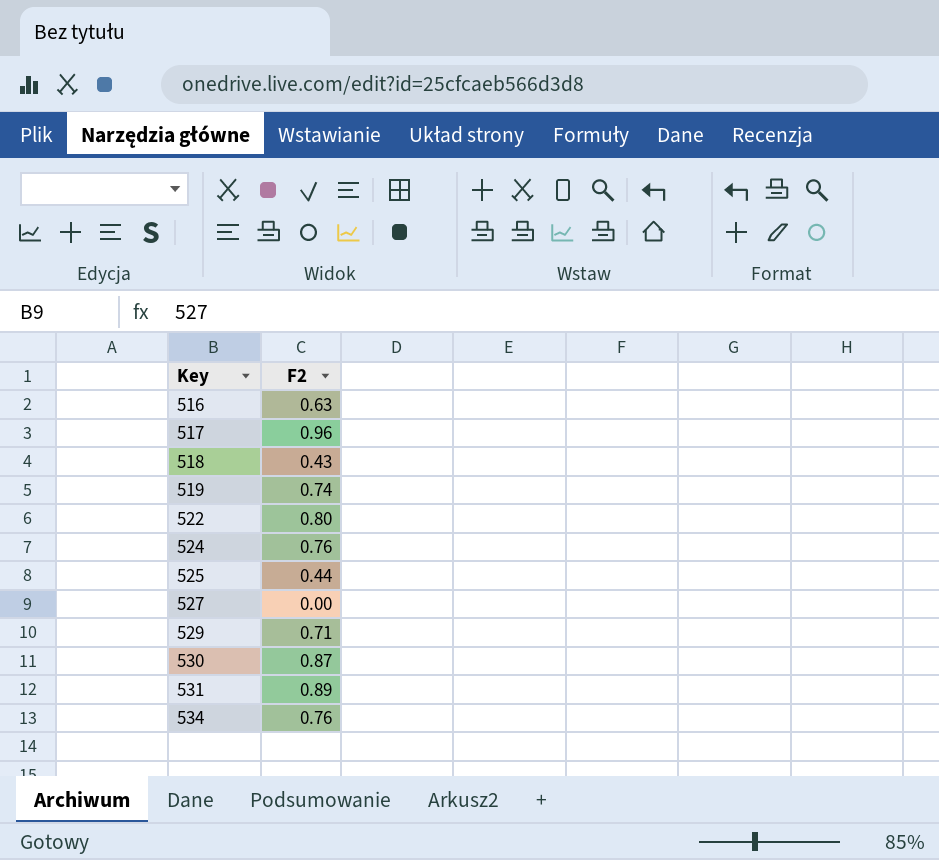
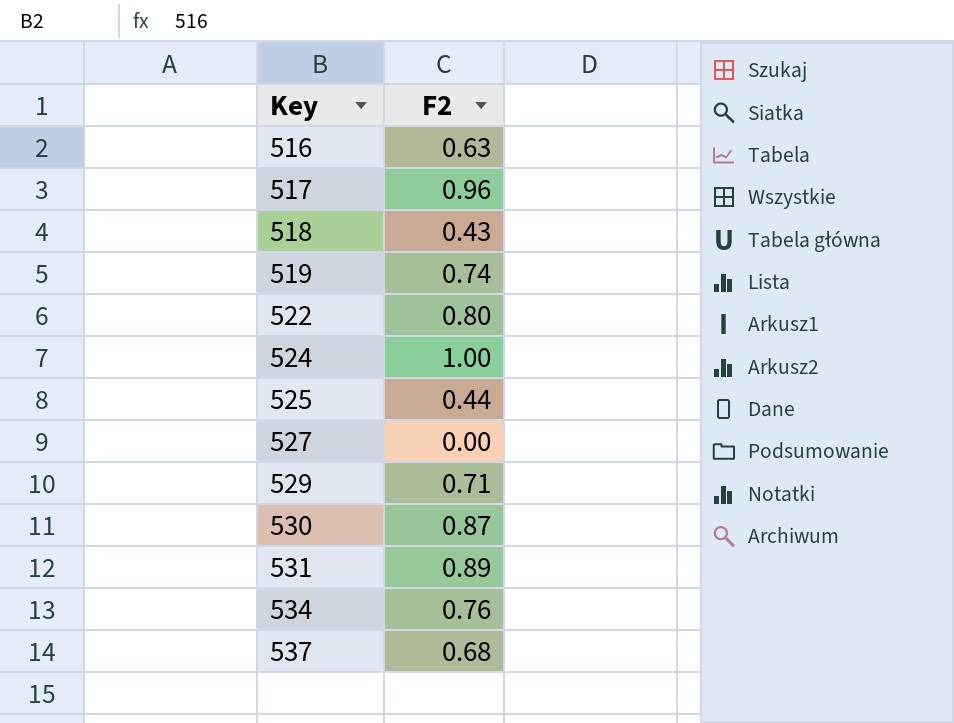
524 | F2: 0.76 -> 1.00
row 537: none -> 0.68

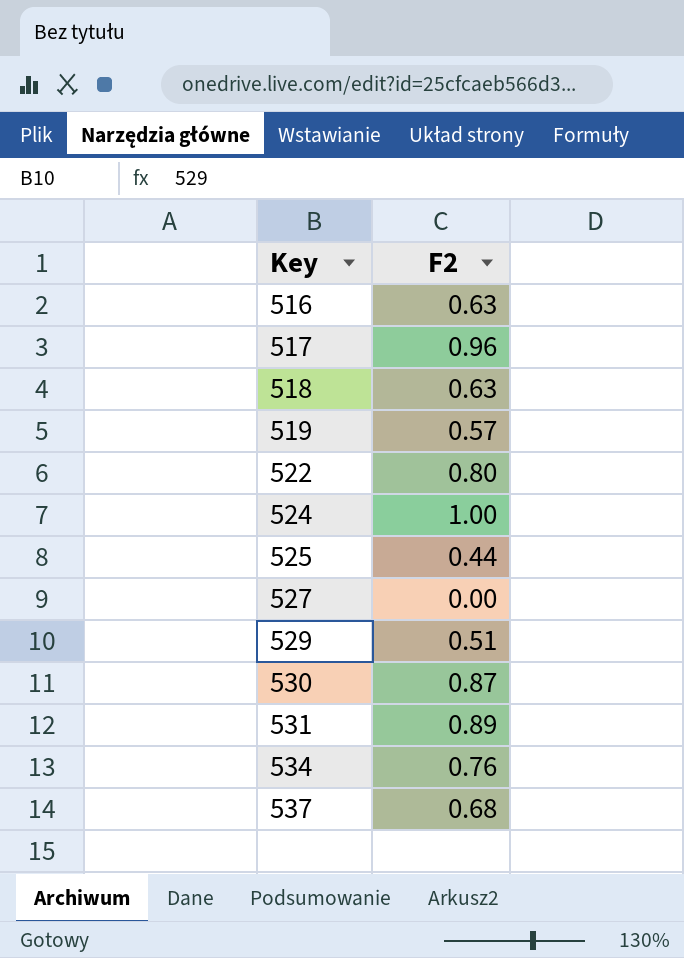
518 | F2: 0.43 -> 0.63
519 | F2: 0.74 -> 0.57
529 | F2: 0.71 -> 0.51

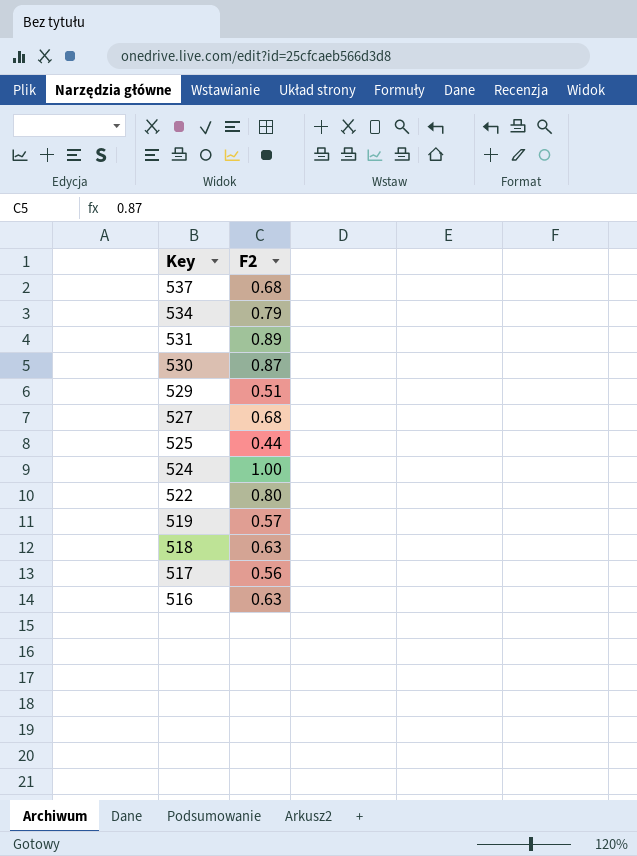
row order: Key ascending -> Key descending
534 | F2: 0.76 -> 0.79
527 | F2: 0.00 -> 0.68
517 | F2: 0.96 -> 0.56

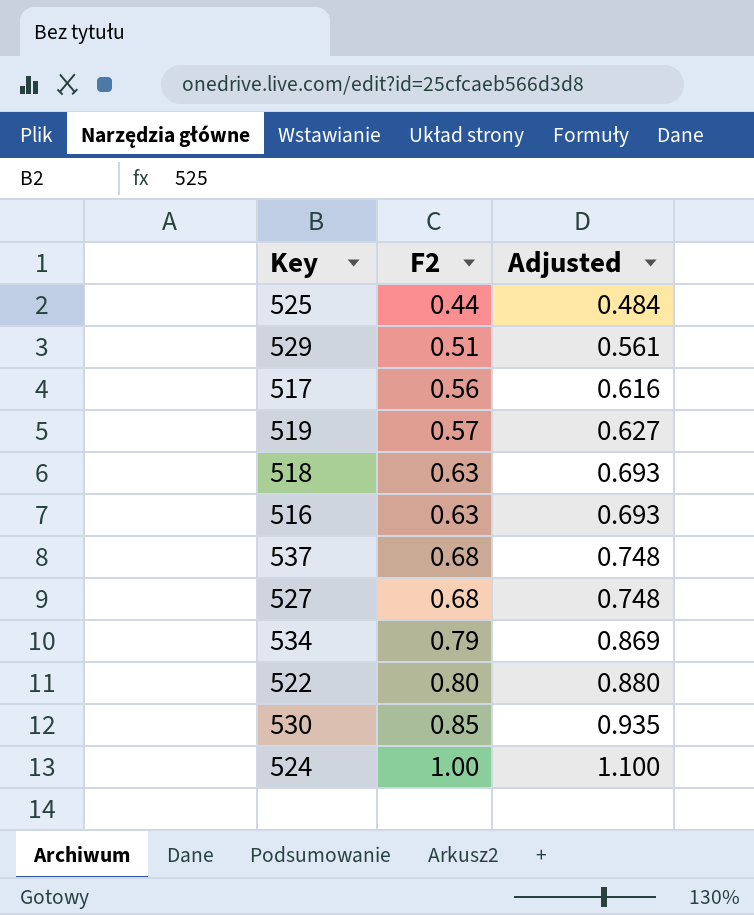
row order: Key descending -> F2 ascending
column Adjusted | formula: none -> [F2] * 1.1
row 531: 0.89 -> none
530 | F2: 0.87 -> 0.85

